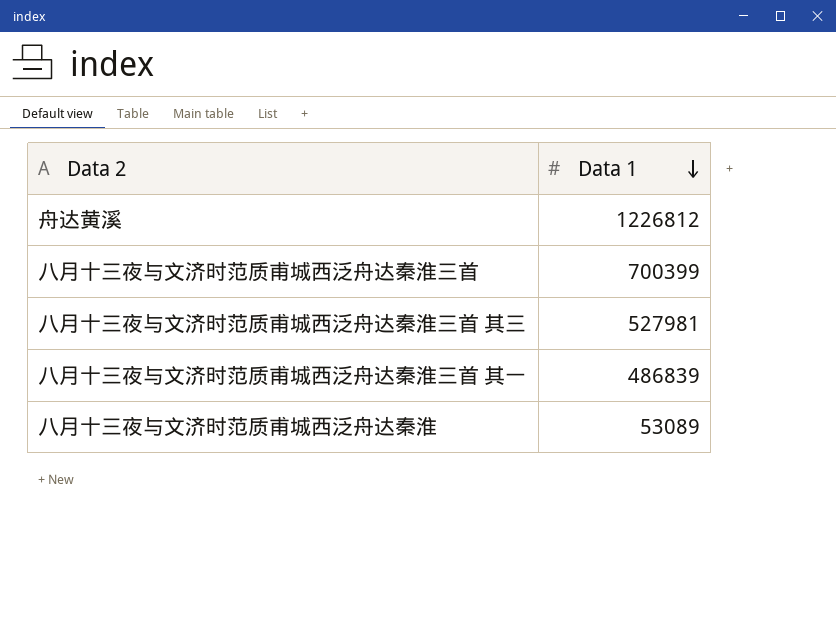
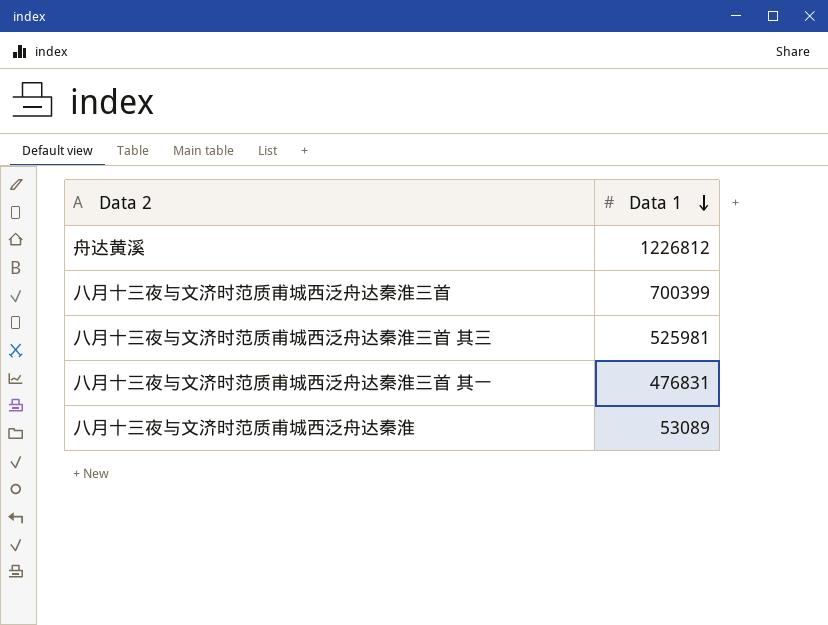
八月十三夜与文济时范质甫城西泛舟达秦淮三首 其三 | Data 1: 527981 -> 525981
八月十三夜与文济时范质甫城西泛舟达秦淮三首 其一 | Data 1: 486839 -> 476831

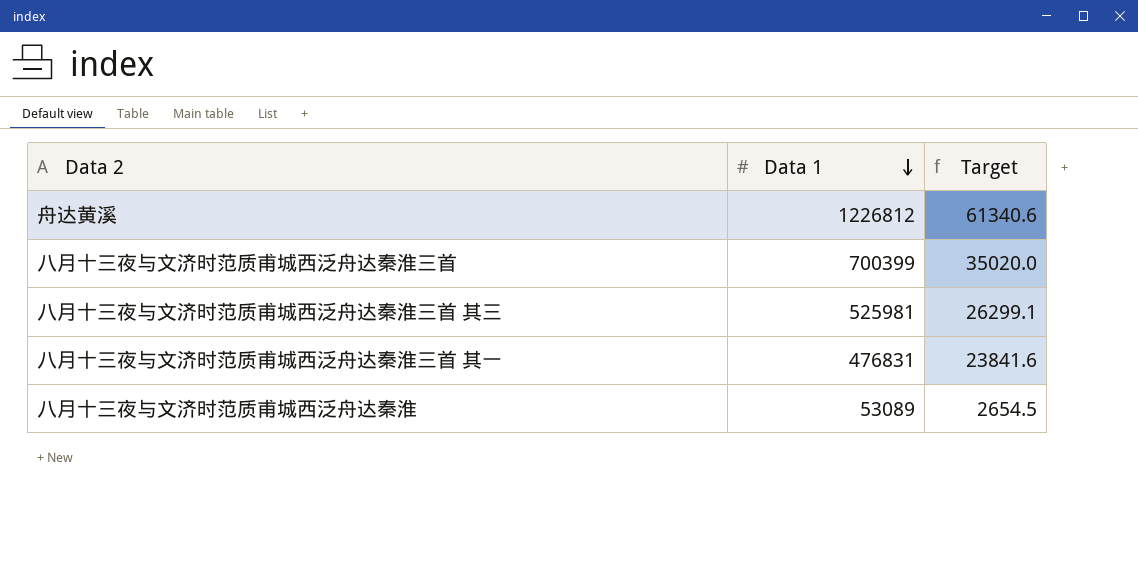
column Target | formula: none -> [Data 1] * 0.05

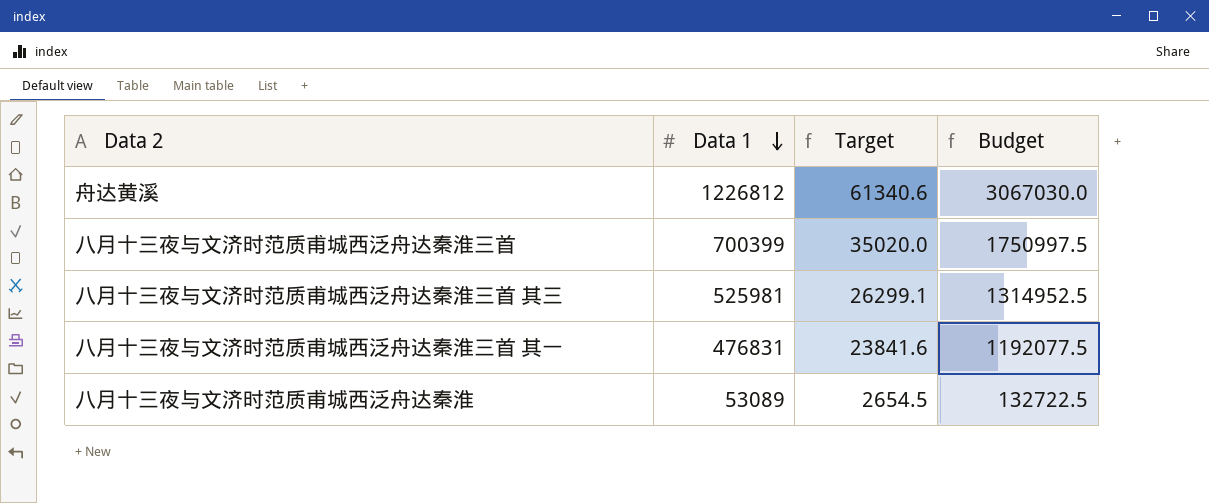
column Budget | formula: none -> [Data 1] * 2.5

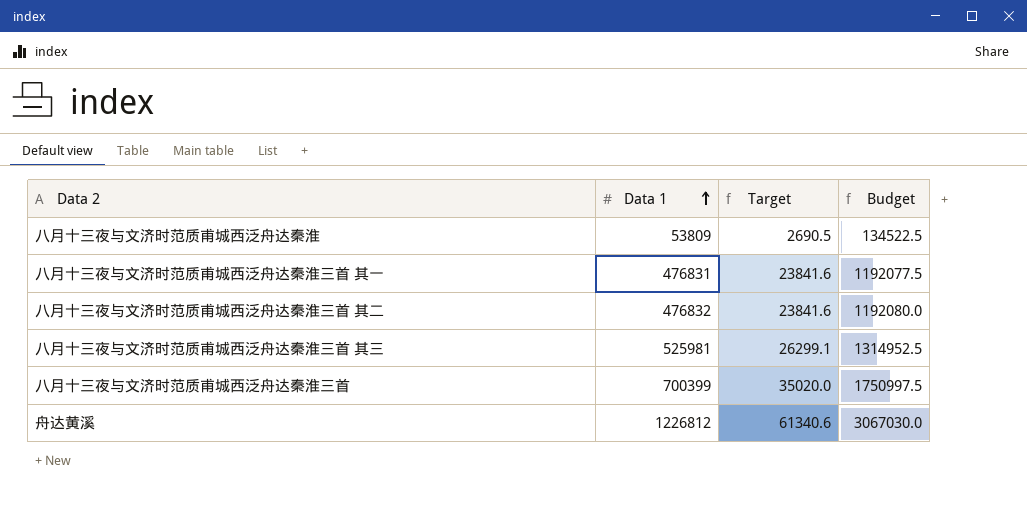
row order: Data 1 descending -> Data 1 ascending
八月十三夜与文济时范质甫城西泛舟达秦淮 | Data 1: 53089 -> 53809
八月十三夜与文济时范质甫城西泛舟达秦淮 | Target: 2654.5 -> 2690.5
八月十三夜与文济时范质甫城西泛舟达秦淮 | Budget: 132722.5 -> 134522.5
row 八月十三夜与文济时范质甫城西泛舟达秦淮三首 其二: none -> 476832 | 23841.6 | 1192080.0

